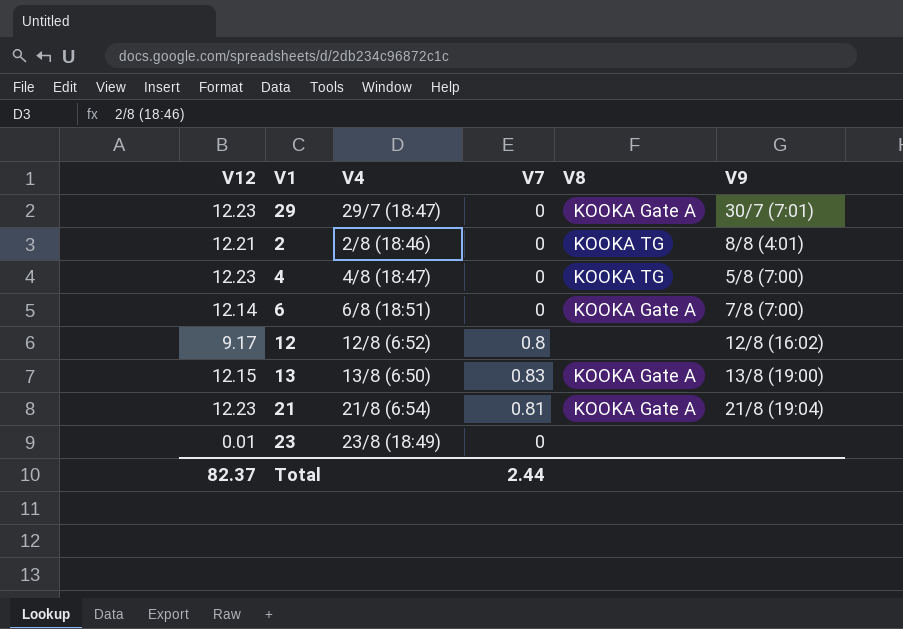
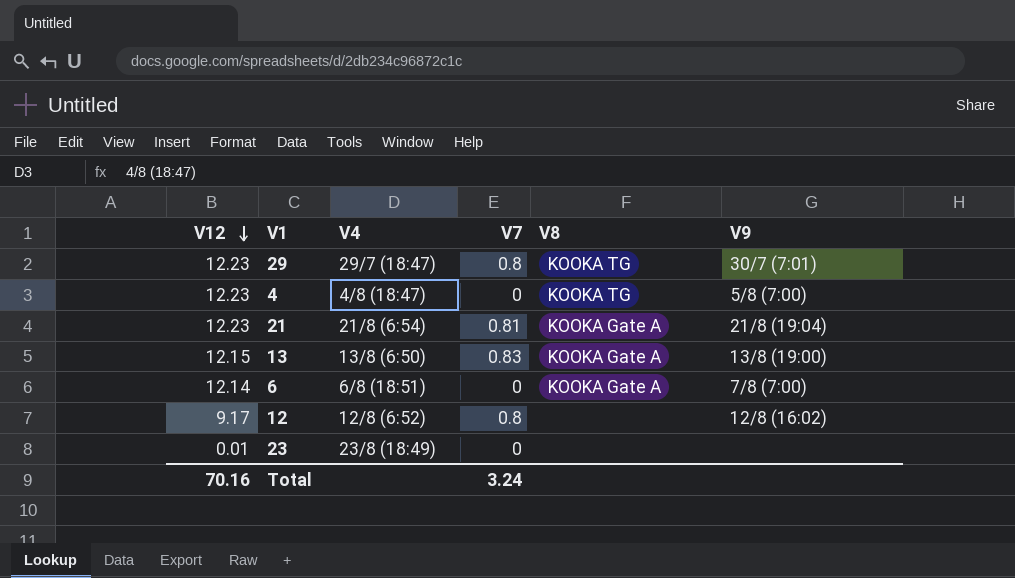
row order: none -> V12 descending
row 2: 12.21 | 2/8 (18:46) | 0 | KOOKA TG | 8/8 (4:01) -> none
29 | V7: 0 -> 0.8
29 | V8: KOOKA Gate A -> KOOKA TG
Total | V12: 82.37 -> 70.16
Total | V7: 2.44 -> 3.24

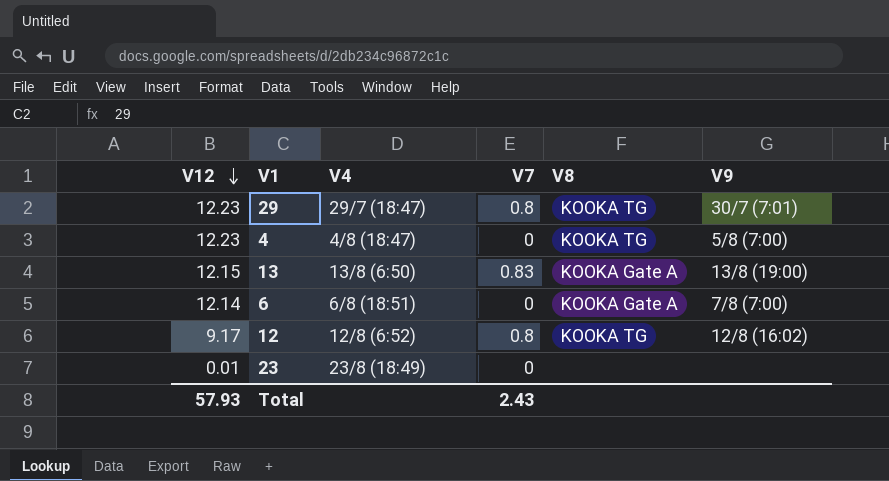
row 21: 12.23 | 21/8 (6:54) | 0.81 | KOOKA Gate A | 21/8 (19:04) -> none
12 | V8: none -> KOOKA TG
Total | V12: 70.16 -> 57.93
Total | V7: 3.24 -> 2.43

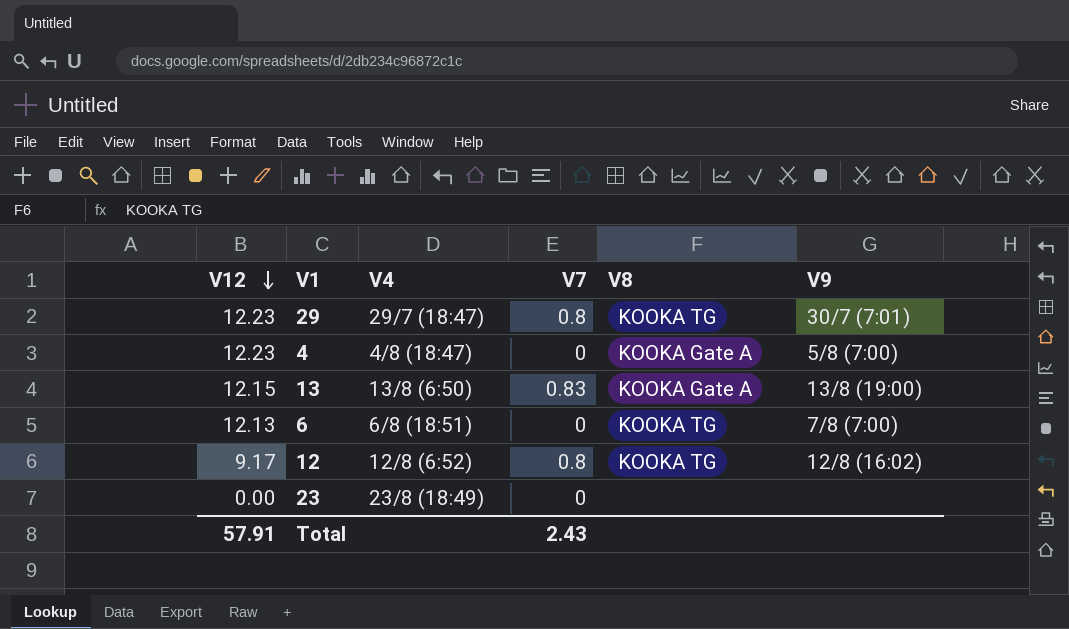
4 | V8: KOOKA TG -> KOOKA Gate A
6 | V12: 12.14 -> 12.13
6 | V8: KOOKA Gate A -> KOOKA TG
23 | V12: 0.01 -> 0.00
Total | V12: 57.93 -> 57.91

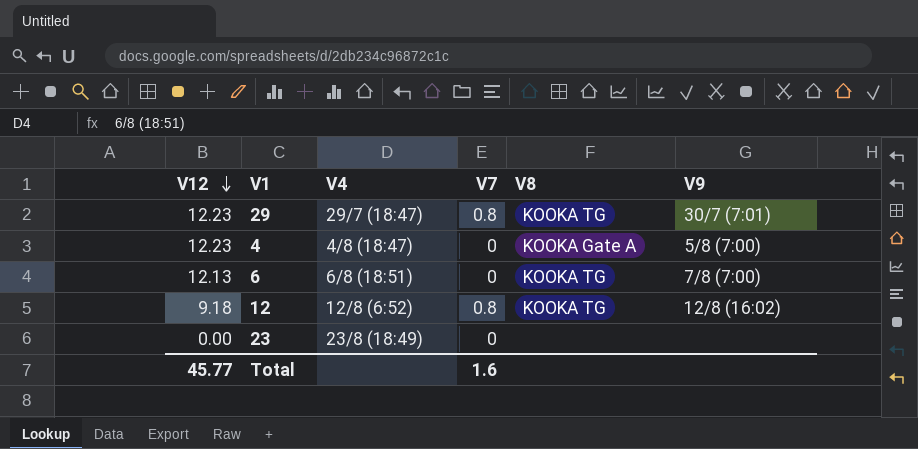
row 13: 12.15 | 13/8 (6:50) | 0.83 | KOOKA Gate A | 13/8 (19:00) -> none
12 | V12: 9.17 -> 9.18
Total | V12: 57.91 -> 45.77
Total | V7: 2.43 -> 1.6

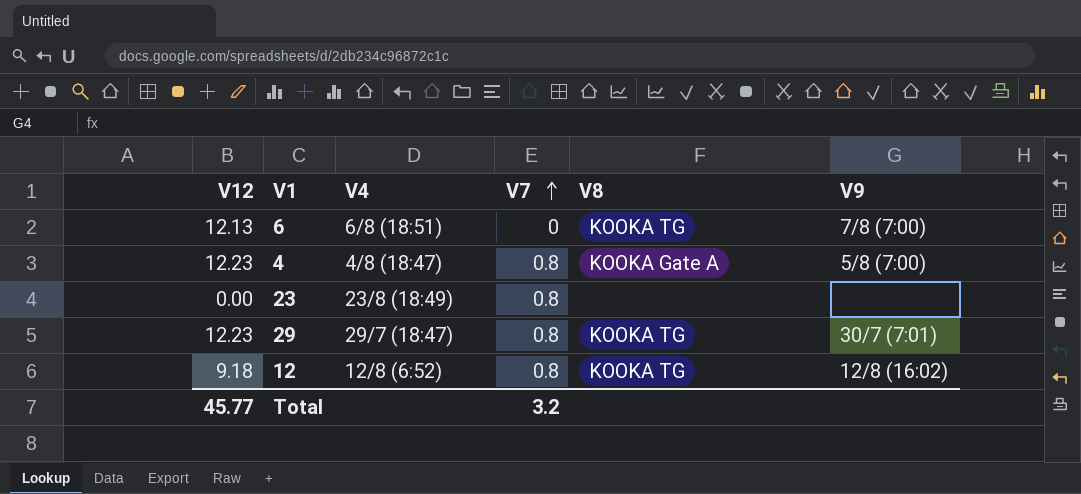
row order: V12 descending -> V7 ascending
4 | V7: 0 -> 0.8
23 | V7: 0 -> 0.8
Total | V7: 1.6 -> 3.2

